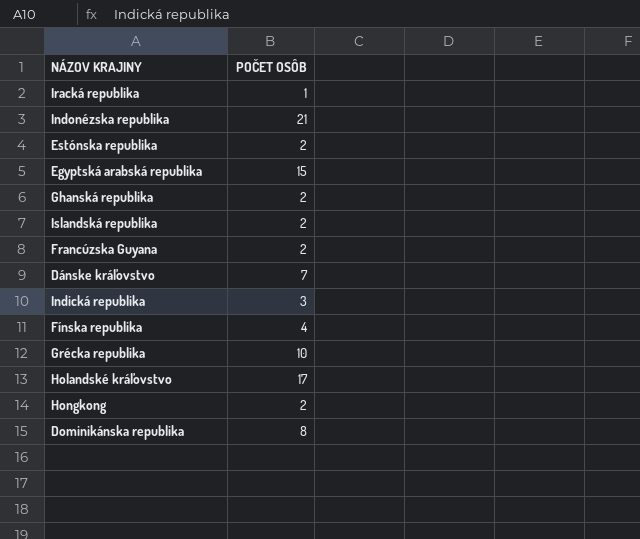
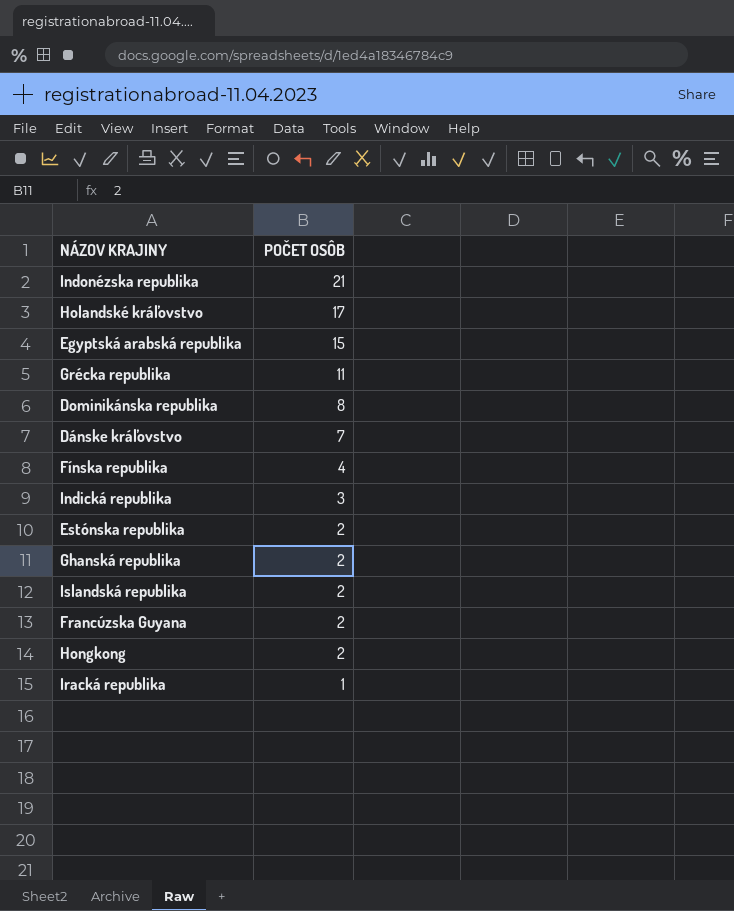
row order: none -> POČET OSÔB descending
Grécka republika | POČET OSÔB: 10 -> 11

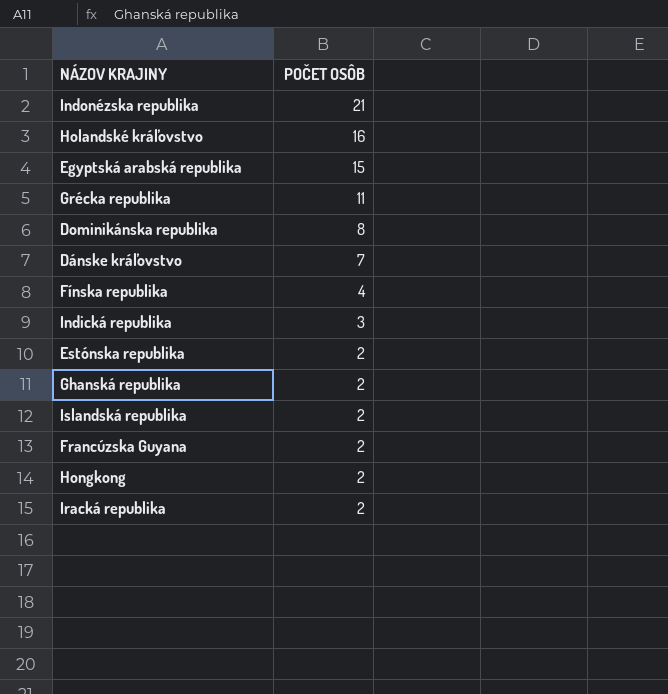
Holandské kráľovstvo | POČET OSÔB: 17 -> 16
Iracká republika | POČET OSÔB: 1 -> 2

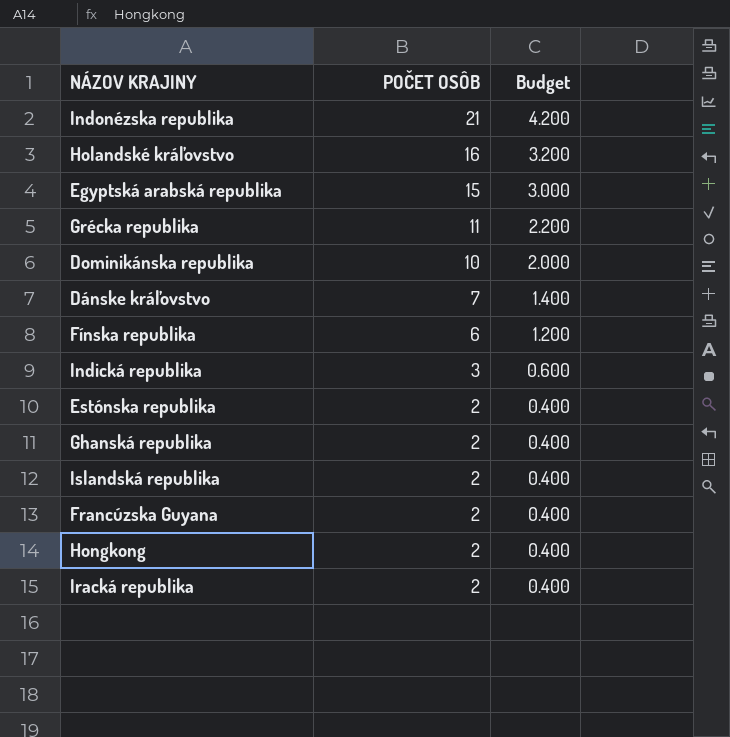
column Budget | formula: none -> [POČET OSÔB] * 0.2
Dominikánska republika | POČET OSÔB: 8 -> 10
Fínska republika | POČET OSÔB: 4 -> 6

